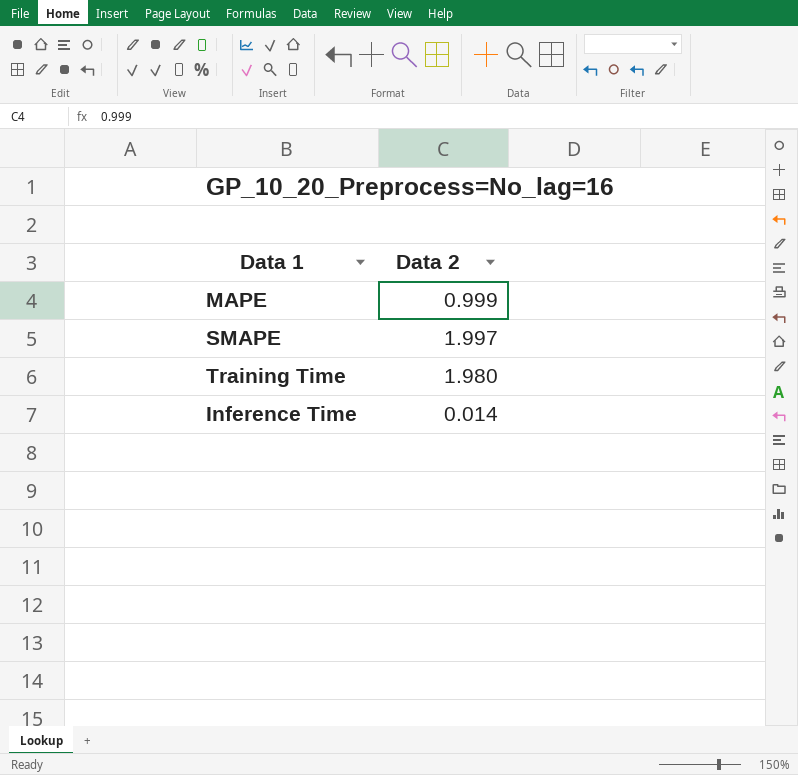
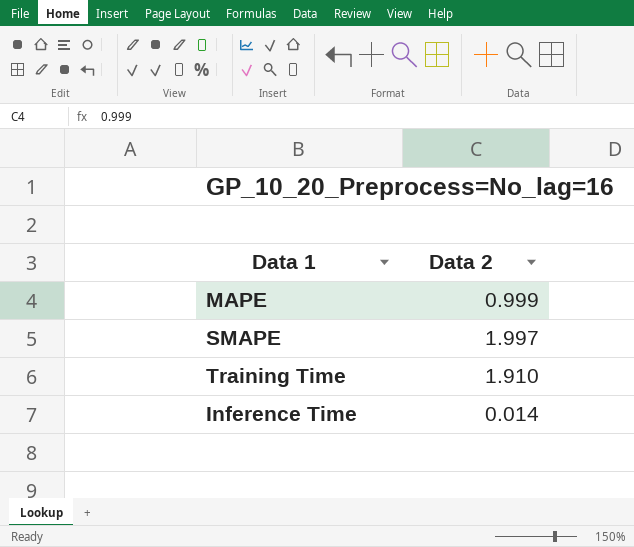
Training Time | Data 2: 1.980 -> 1.910

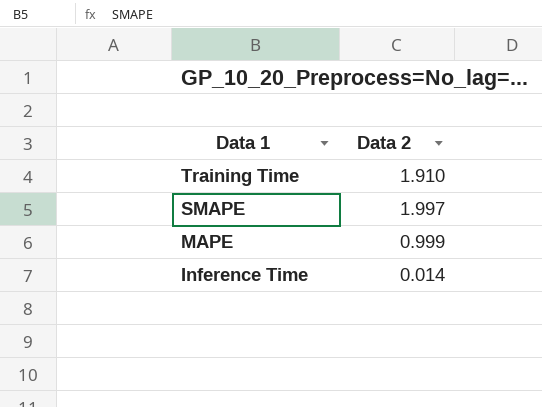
row order: none -> Data 1 descending

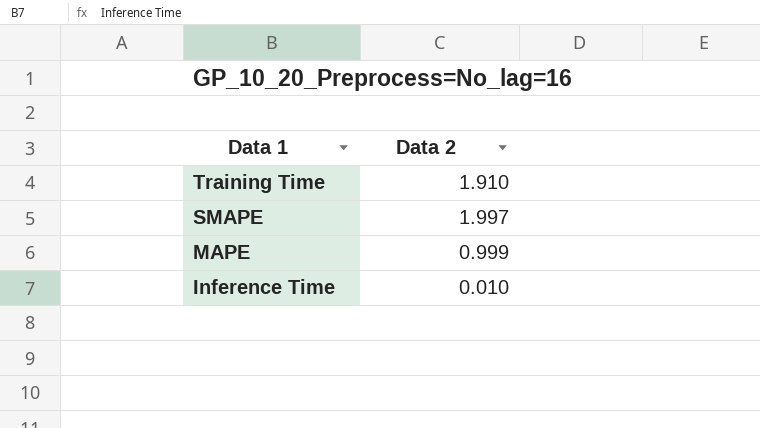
Inference Time | Data 2: 0.014 -> 0.010

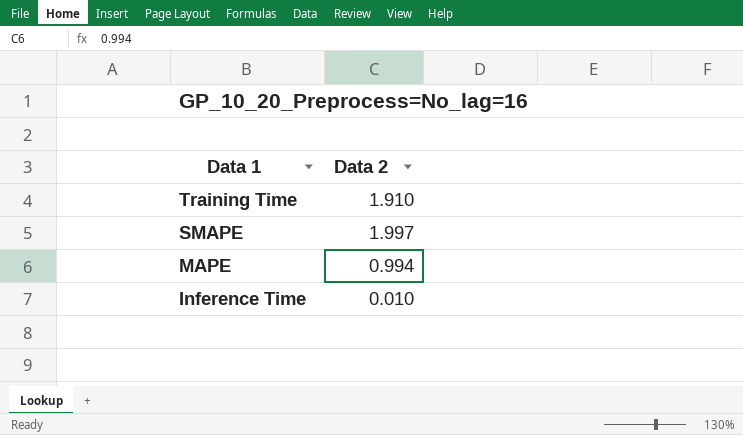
MAPE | Data 2: 0.999 -> 0.994

